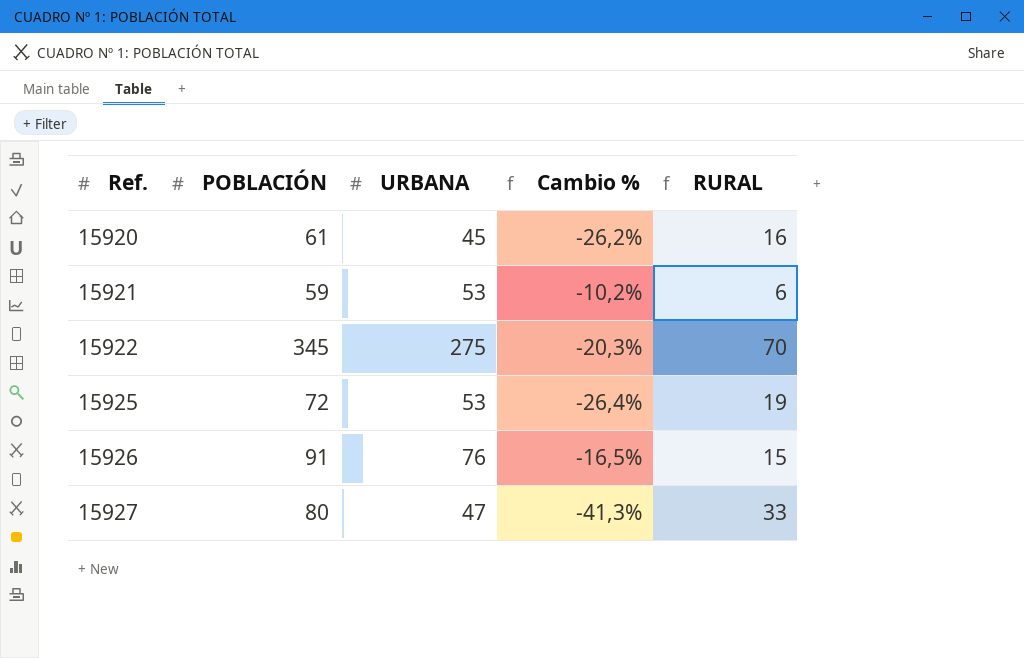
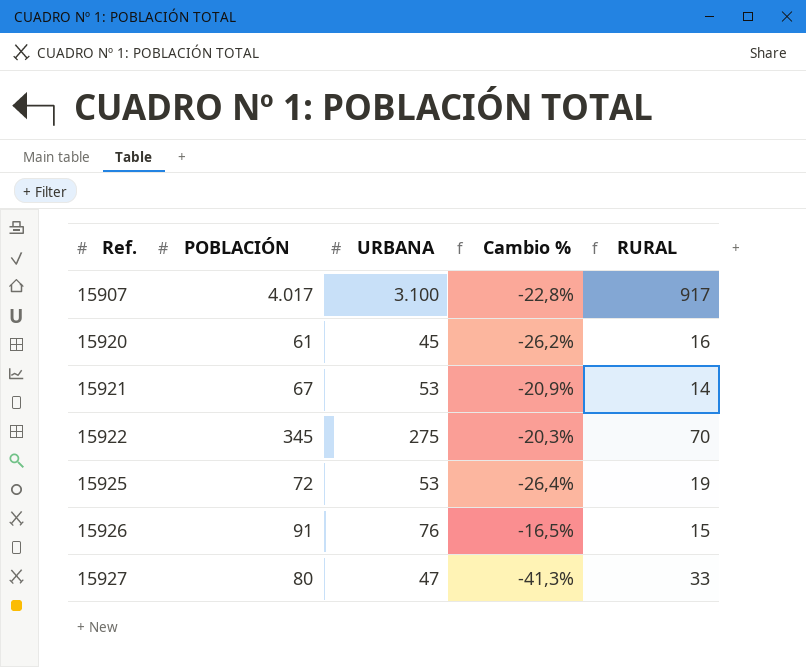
row 15907: none -> 4.017 | 3.100 | -22,8% | 917
15921 | POBLACIÓN: 59 -> 67
15921 | Cambio %: -10,2% -> -20,9%
15921 | RURAL: 6 -> 14

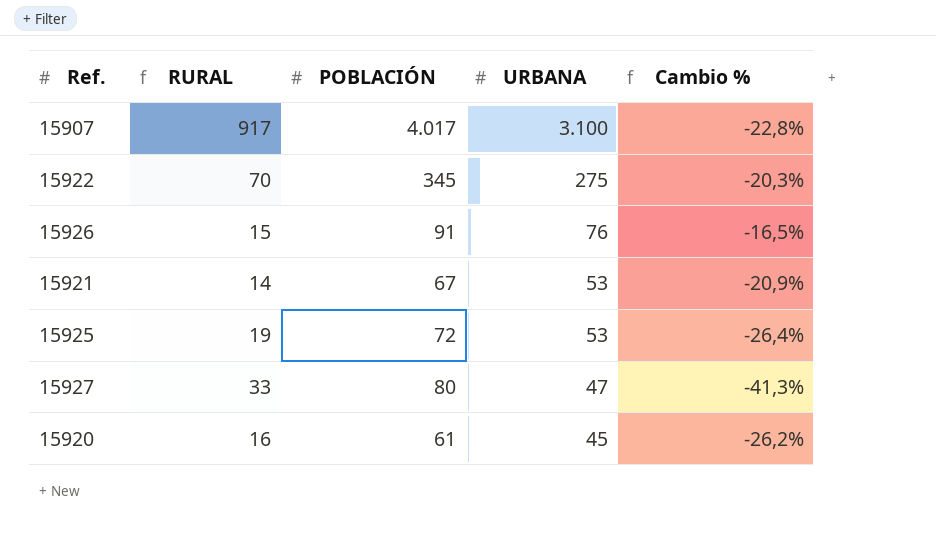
row order: Ref. ascending -> URBANA descending
column RURAL | position: 5 -> 2

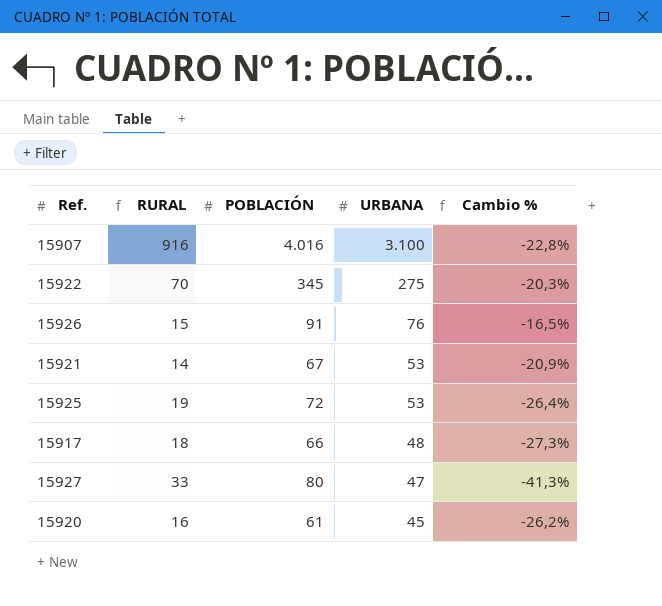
15907 | RURAL: 917 -> 916
15907 | POBLACIÓN: 4.017 -> 4.016
row 15917: none -> 18 | 66 | 48 | -27,3%

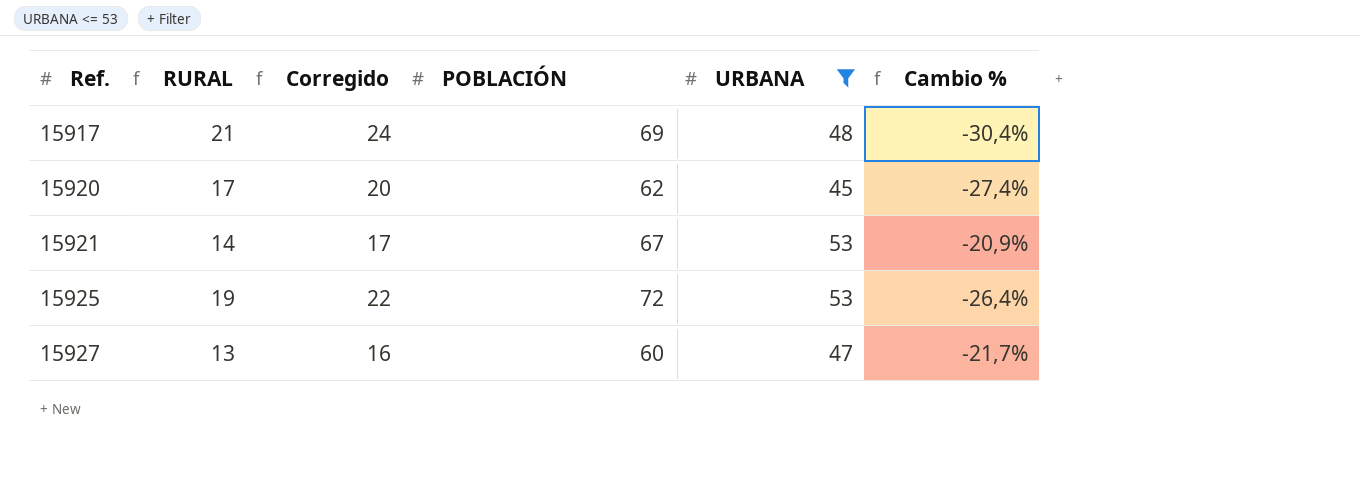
filter: none -> URBANA <= 53
row order: URBANA descending -> Ref. ascending
column Corregido | formula: none -> [RURAL] + 3
15917 | RURAL: 18 -> 21
15917 | POBLACIÓN: 66 -> 69
15917 | Cambio %: -27,3% -> -30,4%
15920 | RURAL: 16 -> 17
15920 | POBLACIÓN: 61 -> 62
15920 | Cambio %: -26,2% -> -27,4%
15927 | RURAL: 33 -> 13
15927 | POBLACIÓN: 80 -> 60
15927 | Cambio %: -41,3% -> -21,7%

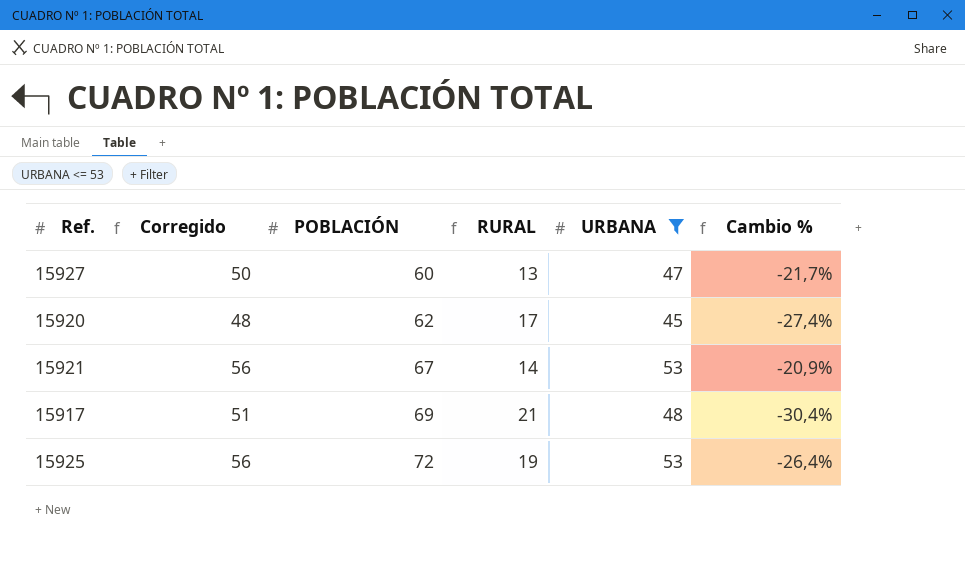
row order: Ref. ascending -> POBLACIÓN ascending
column Corregido | formula: [RURAL] + 3 -> [URBANA] + 3
column RURAL | position: 2 -> 4

